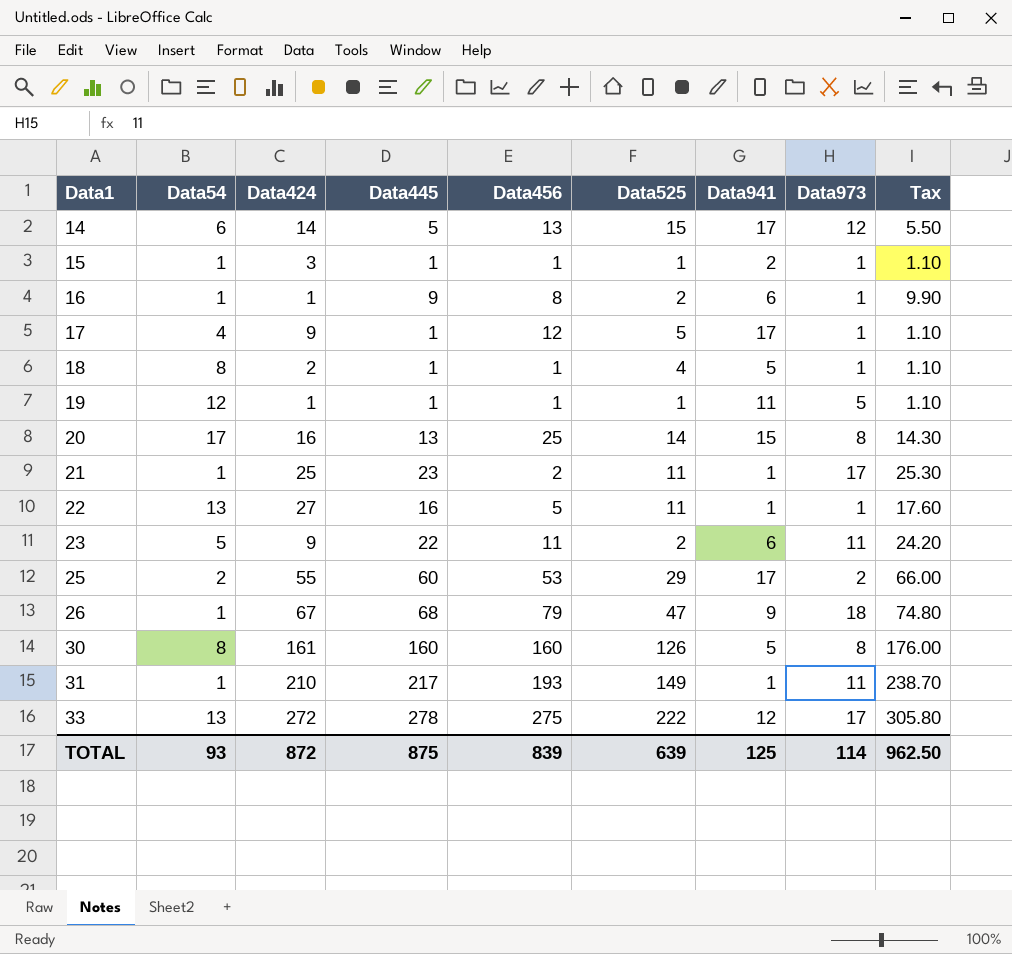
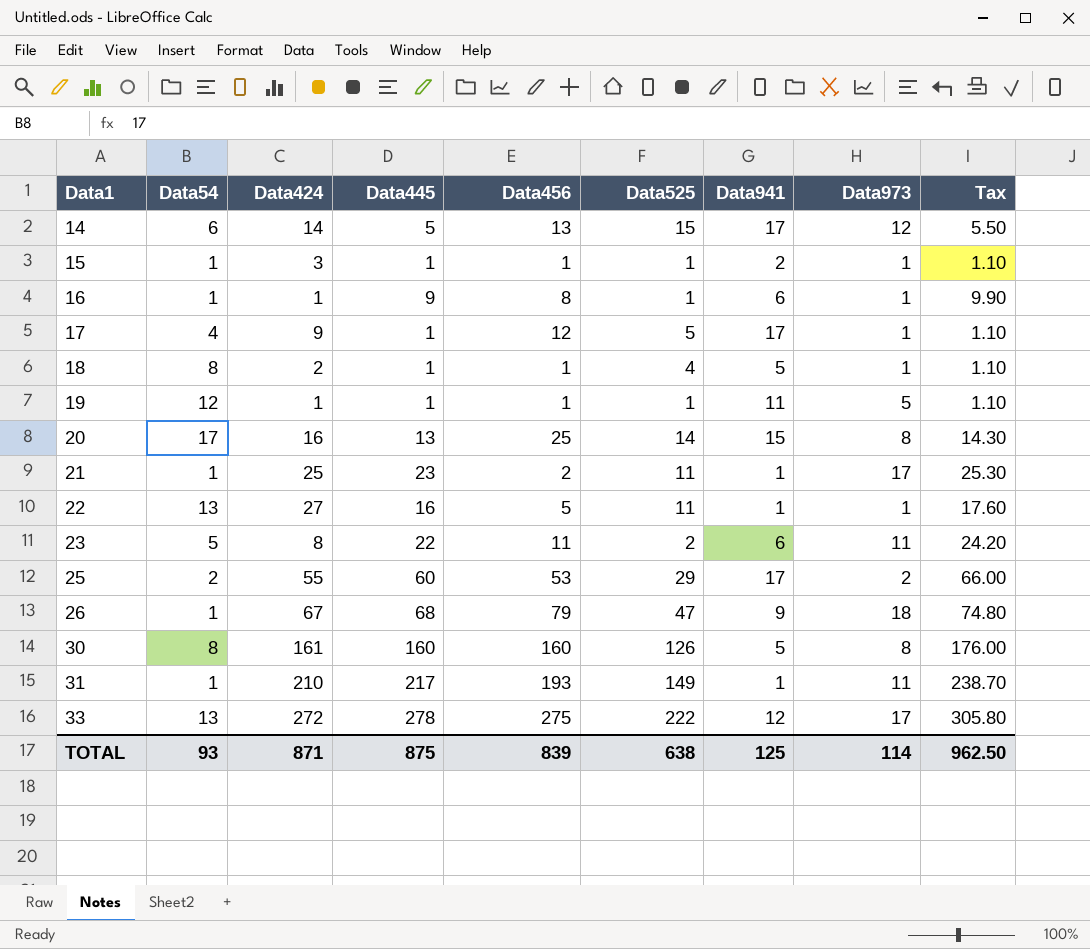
16 | Data525: 2 -> 1
23 | Data424: 9 -> 8
TOTAL | Data424: 872 -> 871
TOTAL | Data525: 639 -> 638

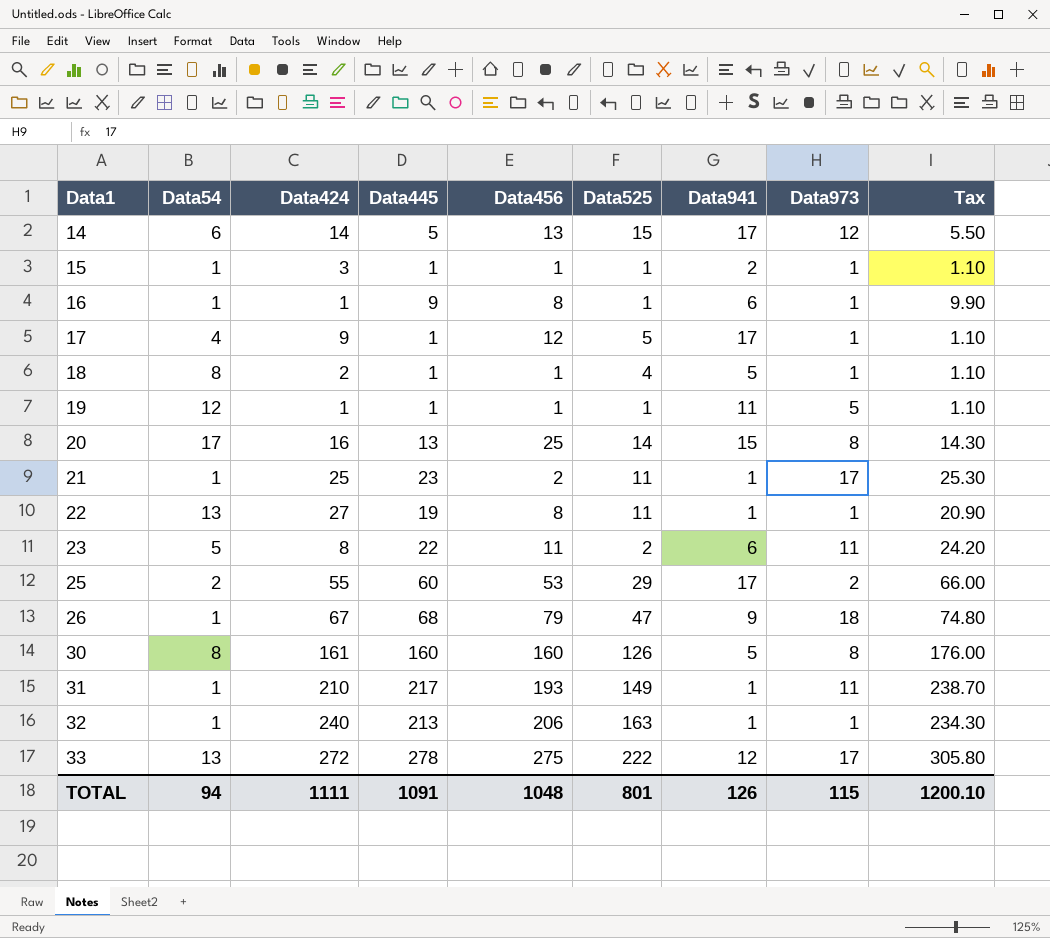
22 | Data445: 16 -> 19
22 | Data456: 5 -> 8
22 | Tax: 17.60 -> 20.90
row 32: none -> 1 | 240 | 213 | 206 | 163 | 1 | 1 | 234.30
TOTAL | Data54: 93 -> 94
TOTAL | Data424: 871 -> 1111
TOTAL | Data445: 875 -> 1091
TOTAL | Data456: 839 -> 1048
TOTAL | Data525: 638 -> 801
TOTAL | Data941: 125 -> 126
TOTAL | Data973: 114 -> 115
TOTAL | Tax: 962.50 -> 1200.10

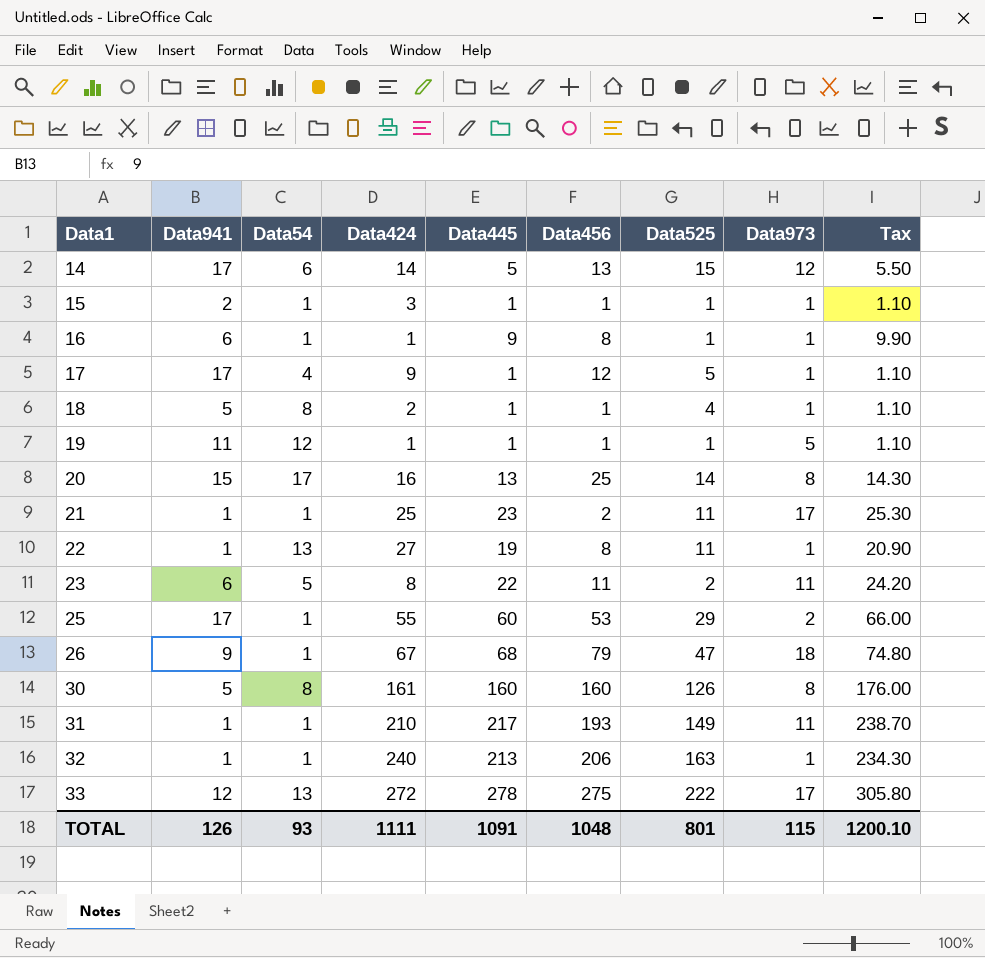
column Data941 | position: 7 -> 2
25 | Data54: 2 -> 1
TOTAL | Data54: 94 -> 93

